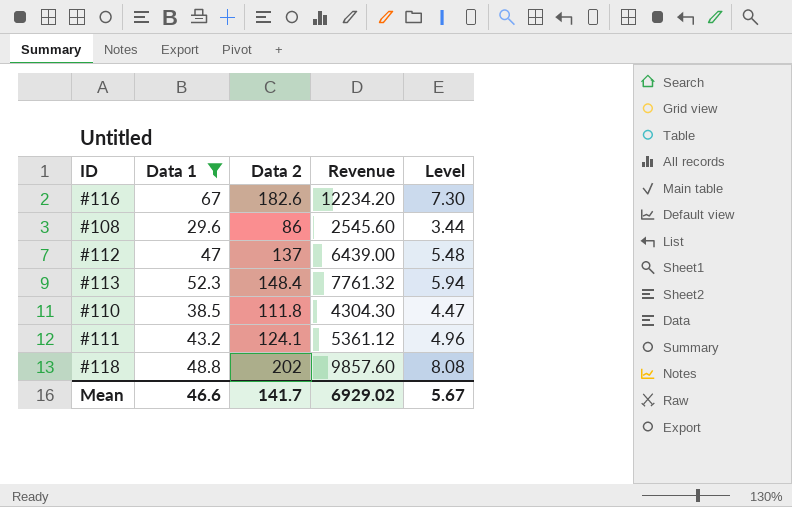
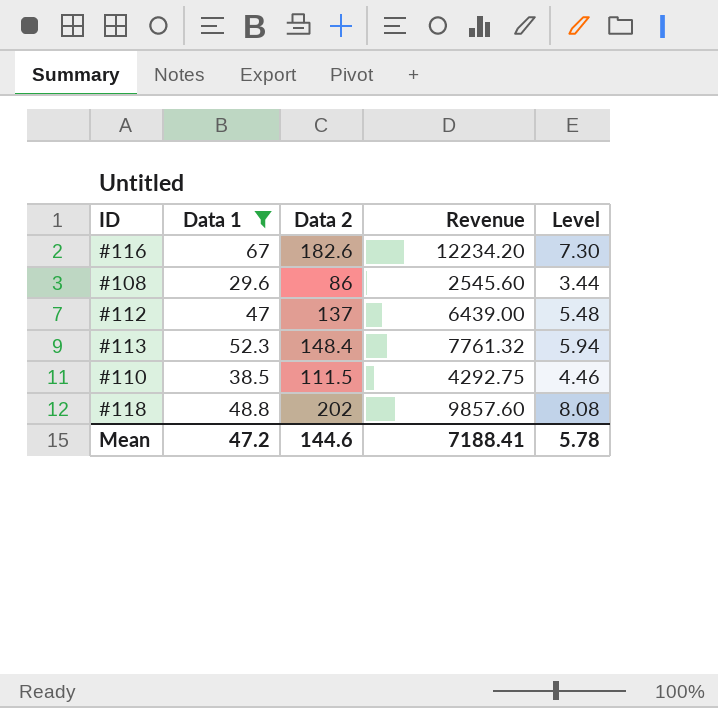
row #111: 43.2 | 124.1 | 5361.12 | 4.96 -> none
#110 | Data 2: 111.8 -> 111.5
#110 | Revenue: 4304.30 -> 4292.75
#110 | Level: 4.47 -> 4.46
Mean | Data 1: 46.6 -> 47.2
Mean | Data 2: 141.7 -> 144.6
Mean | Revenue: 6929.02 -> 7188.41
Mean | Level: 5.67 -> 5.78

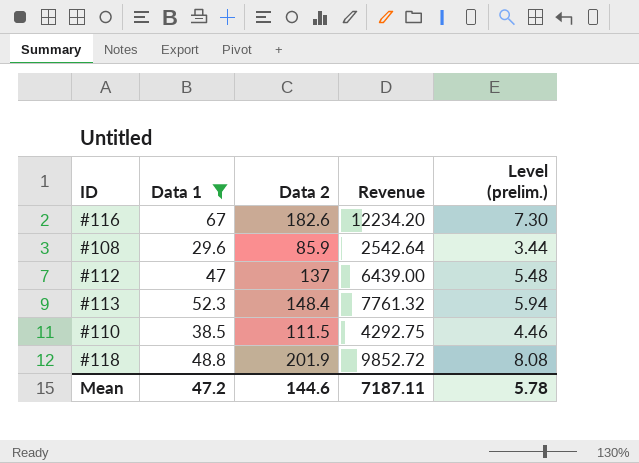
column name: Level -> Level (prelim.)
#108 | Data 2: 86 -> 85.9
#108 | Revenue: 2545.60 -> 2542.64
#118 | Data 2: 202 -> 201.9
#118 | Revenue: 9857.60 -> 9852.72
Mean | Revenue: 7188.41 -> 7187.11

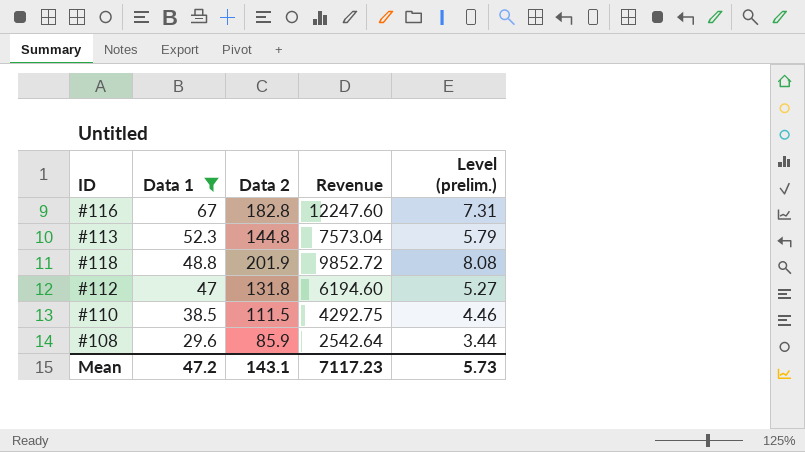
row order: none -> Data 1 descending
#116 | Data 2: 182.6 -> 182.8
#116 | Revenue: 12234.20 -> 12247.60
#116 | Level (prelim.): 7.30 -> 7.31
#113 | Data 2: 148.4 -> 144.8
#113 | Revenue: 7761.32 -> 7573.04
#113 | Level (prelim.): 5.94 -> 5.79
#112 | Data 2: 137 -> 131.8
#112 | Revenue: 6439.00 -> 6194.60
#112 | Level (prelim.): 5.48 -> 5.27
Mean | Data 2: 144.6 -> 143.1
Mean | Revenue: 7187.11 -> 7117.23
Mean | Level (prelim.): 5.78 -> 5.73

